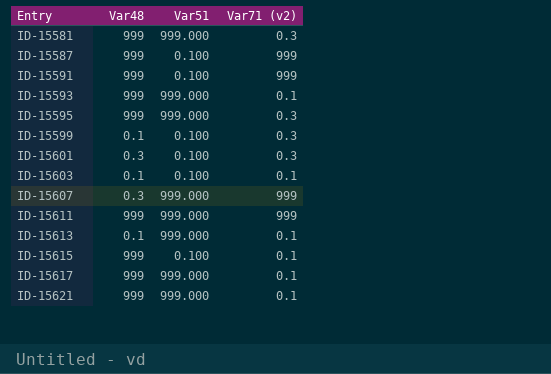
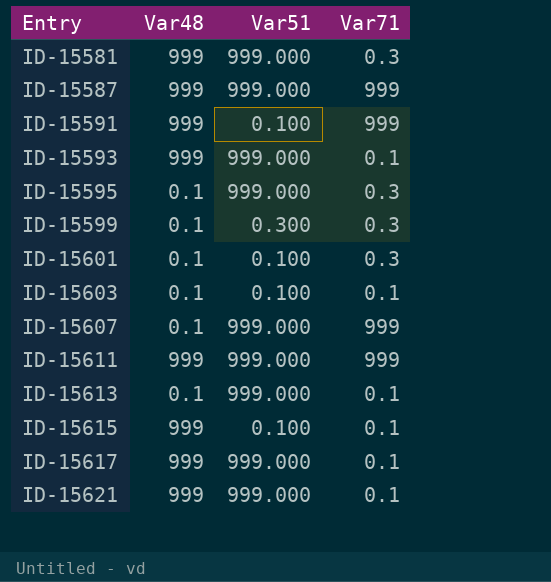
column name: Var71 (v2) -> Var71
ID-15587 | Var51: 0.100 -> 999.000
ID-15595 | Var48: 999 -> 0.1
ID-15599 | Var51: 0.100 -> 0.300
ID-15601 | Var48: 0.3 -> 0.1
ID-15607 | Var48: 0.3 -> 0.1

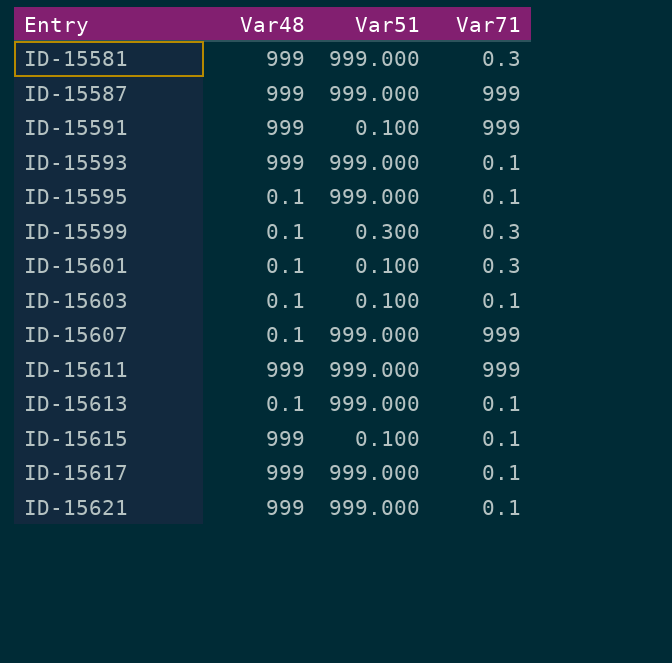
ID-15595 | Var71: 0.3 -> 0.1

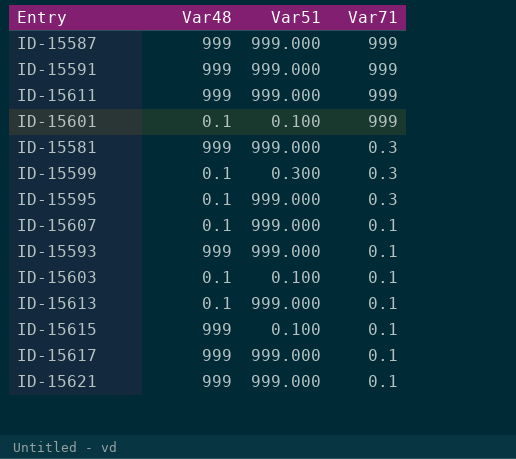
row order: Entry ascending -> Var71 descending
ID-15591 | Var51: 0.100 -> 999.000
ID-15601 | Var71: 0.3 -> 999
ID-15595 | Var71: 0.1 -> 0.3
ID-15607 | Var71: 999 -> 0.1

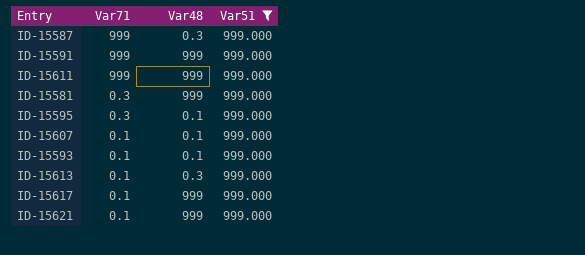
filter: none -> Var51 = 999.000
column Var71 | position: 4 -> 2
ID-15587 | Var48: 999 -> 0.3
ID-15593 | Var48: 999 -> 0.1
ID-15613 | Var48: 0.1 -> 0.3

